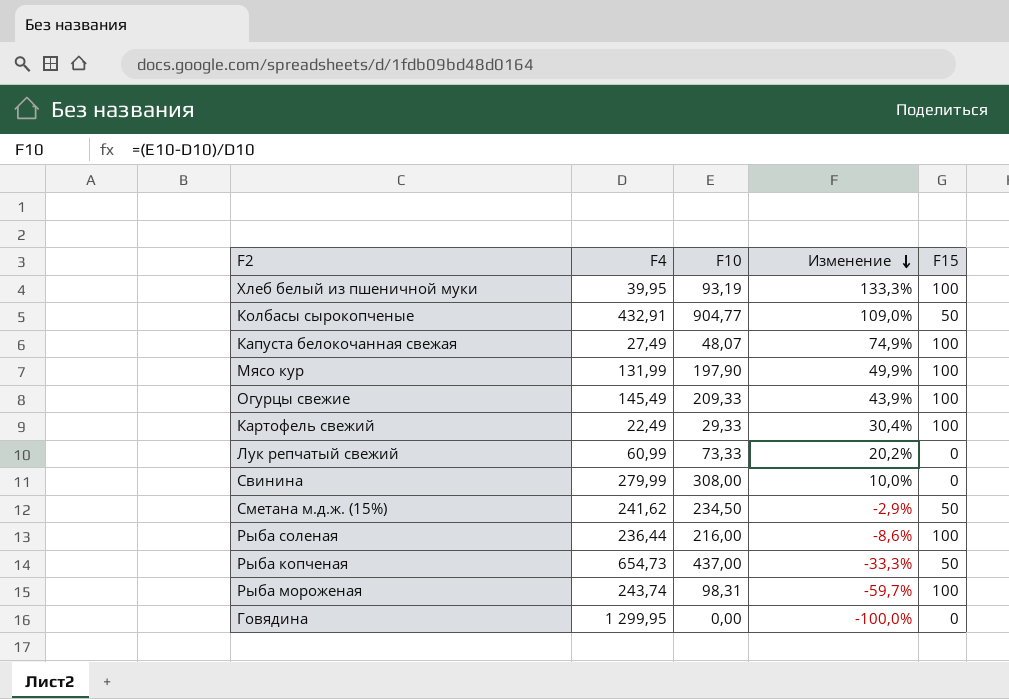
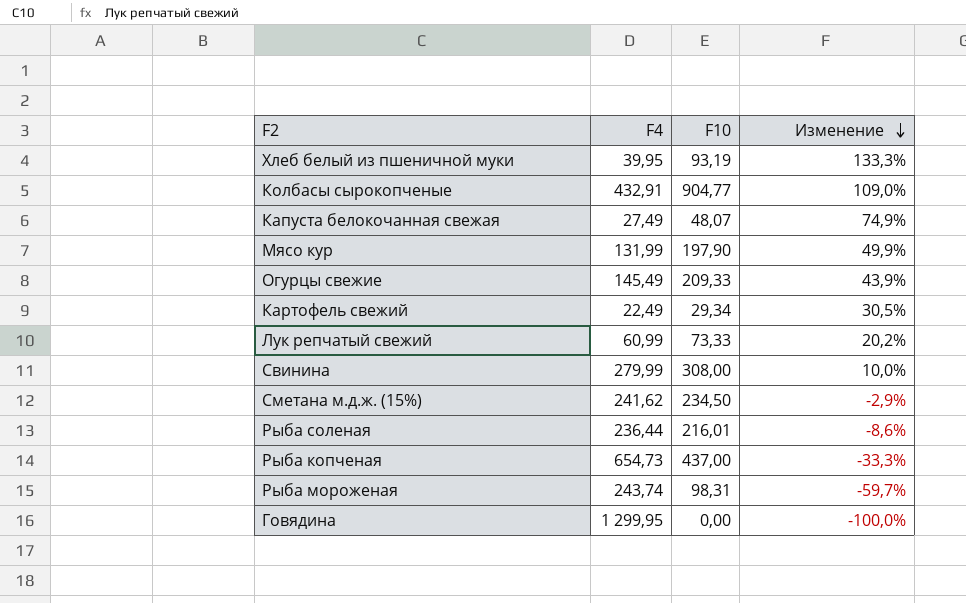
column F15 | position: 5 -> none
Картофель свежий | F10: 29,33 -> 29,34
Картофель свежий | Изменение: 30,4% -> 30,5%
Рыба соленая | F10: 216,00 -> 216,01

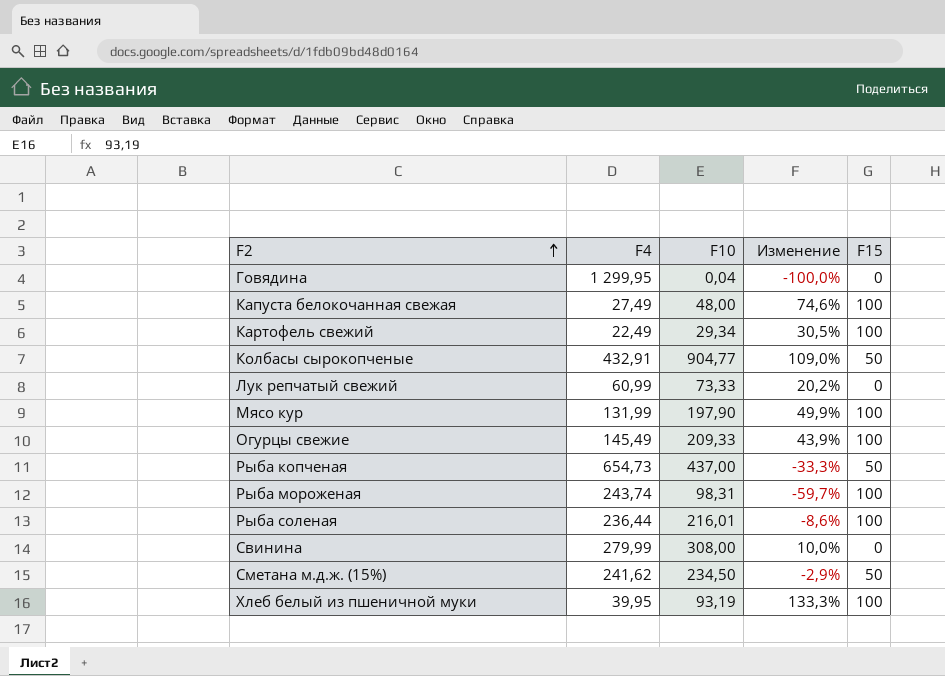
row order: Изменение descending -> F2 ascending
column F15 | position: none -> 5
Говядина | F10: 0,00 -> 0,04
Капуста белокочанная свежая | F10: 48,07 -> 48,00
Капуста белокочанная свежая | Изменение: 74,9% -> 74,6%

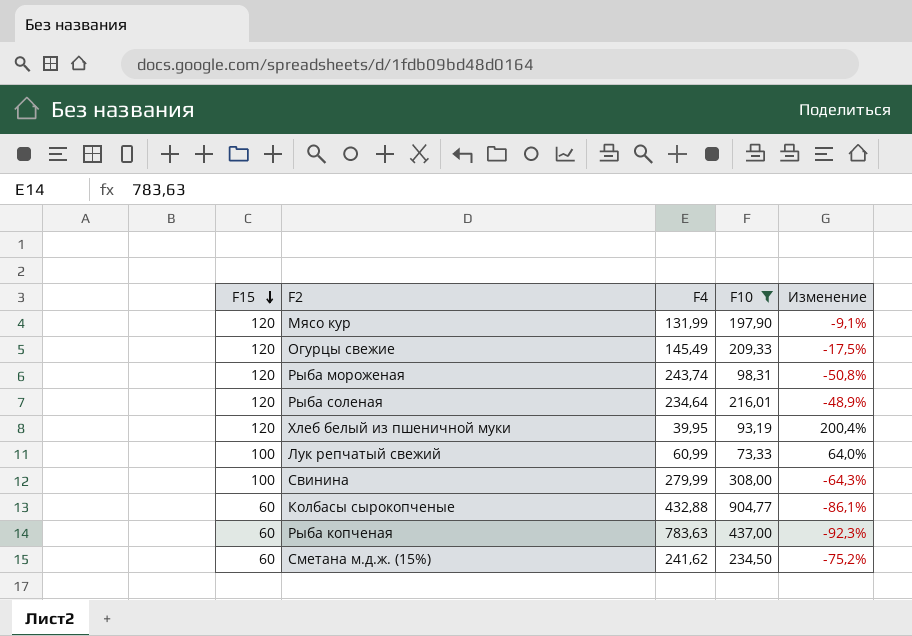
filter: none -> F10 >= 73,33
row order: F2 ascending -> F15 descending
column F15 | position: 5 -> 1
column Изменение | formula: ([F10] - [F4]) / [F4] -> ([F15] - [F4]) / [F4]
Мясо кур | F15: 100 -> 120
Огурцы свежие | F15: 100 -> 120
Рыба мороженая | F15: 100 -> 120
Рыба соленая | F15: 100 -> 120
Рыба соленая | F4: 236,44 -> 234,64
Хлеб белый из пшеничной муки | F15: 100 -> 120
Лук репчатый свежий | F15: 0 -> 100
Свинина | F15: 0 -> 100
Колбасы сырокопченые | F15: 50 -> 60
Колбасы сырокопченые | F4: 432,91 -> 432,88
Рыба копченая | F15: 50 -> 60
Рыба копченая | F4: 654,73 -> 783,63
Сметана м.д.ж. (15%) | F15: 50 -> 60

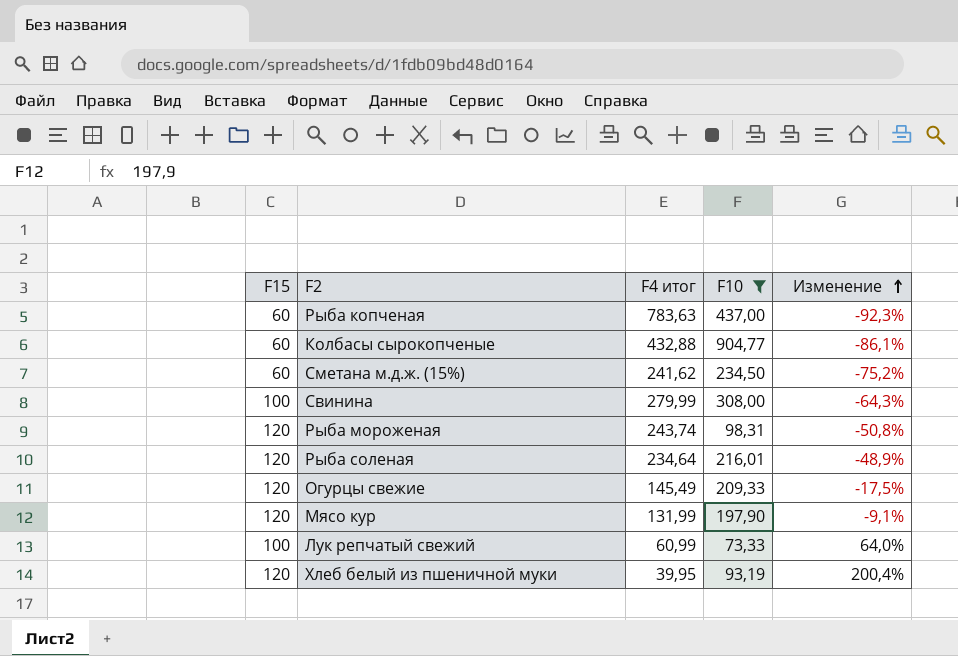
row order: F15 descending -> Изменение ascending
column name: F4 -> F4 итог

